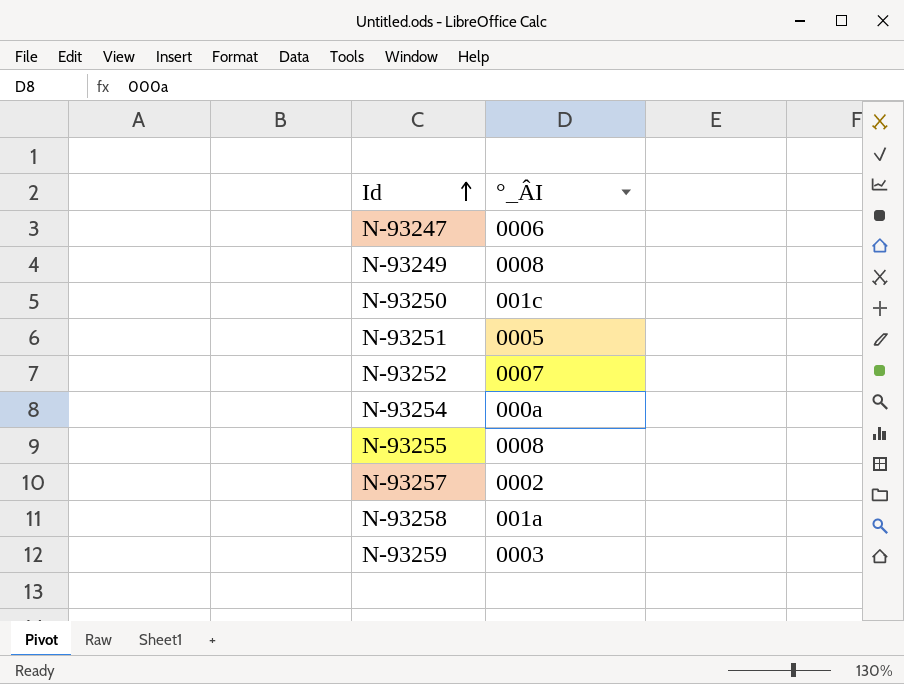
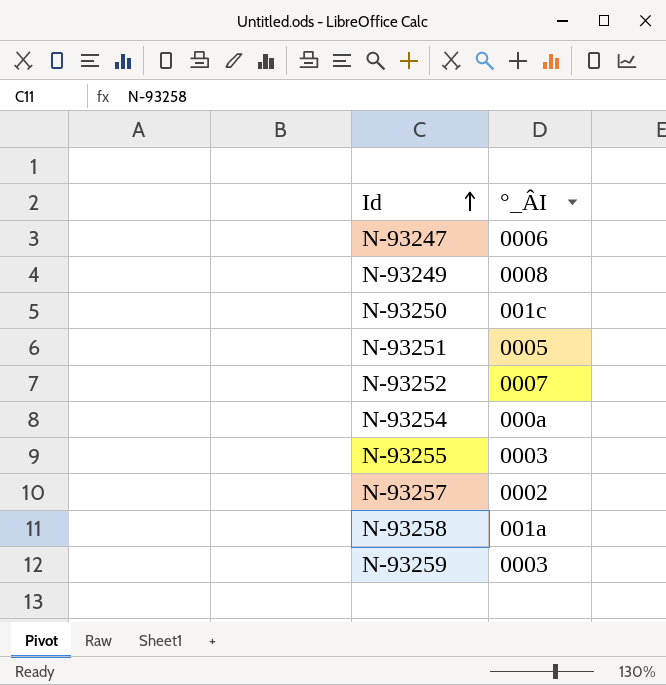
N-93255 | °_ÂI: 0008 -> 0003

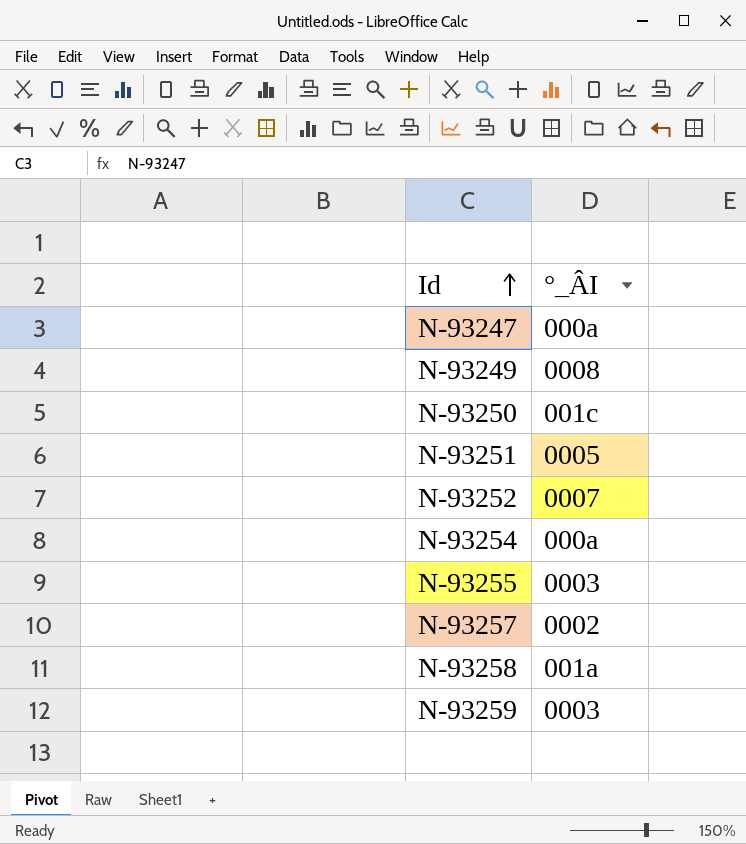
N-93247 | °_ÂI: 0006 -> 000a

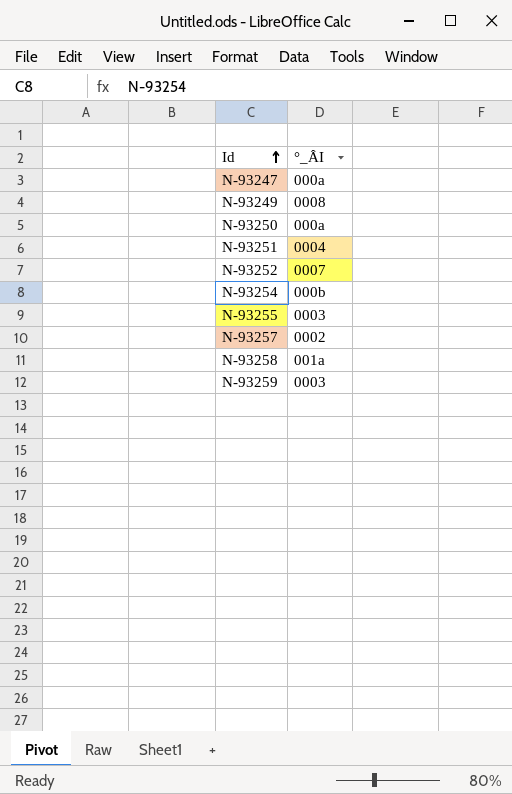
N-93250 | °_ÂI: 001c -> 000a
N-93251 | °_ÂI: 0005 -> 0004
N-93254 | °_ÂI: 000a -> 000b

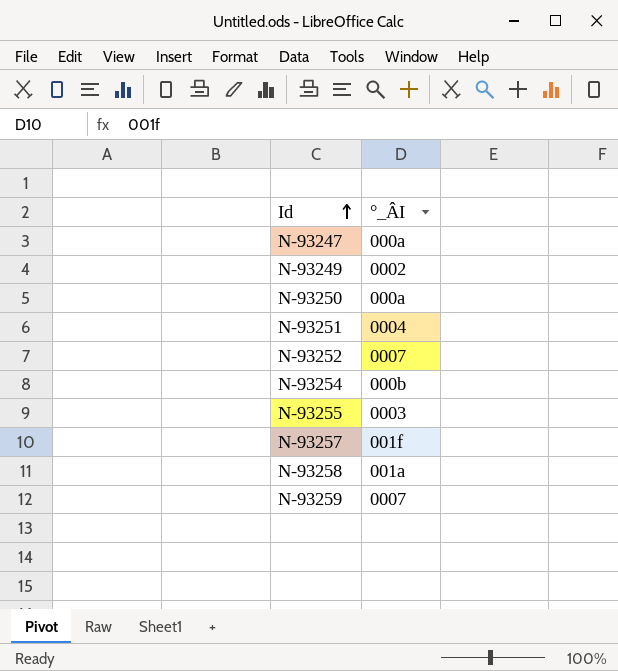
N-93249 | °_ÂI: 0008 -> 0002
N-93257 | °_ÂI: 0002 -> 001f
N-93259 | °_ÂI: 0003 -> 0007

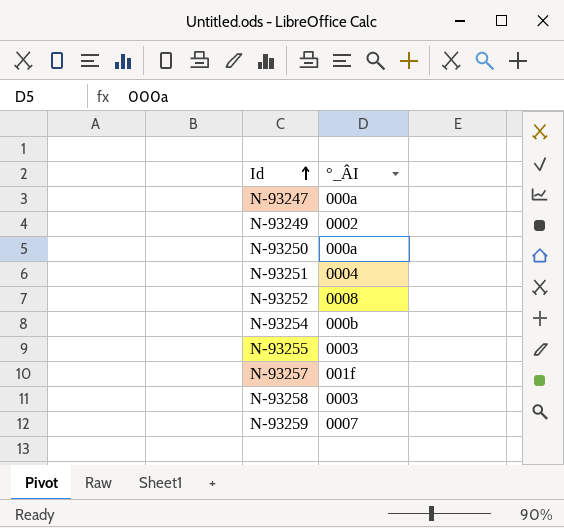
N-93252 | °_ÂI: 0007 -> 0008
N-93258 | °_ÂI: 001a -> 0003

